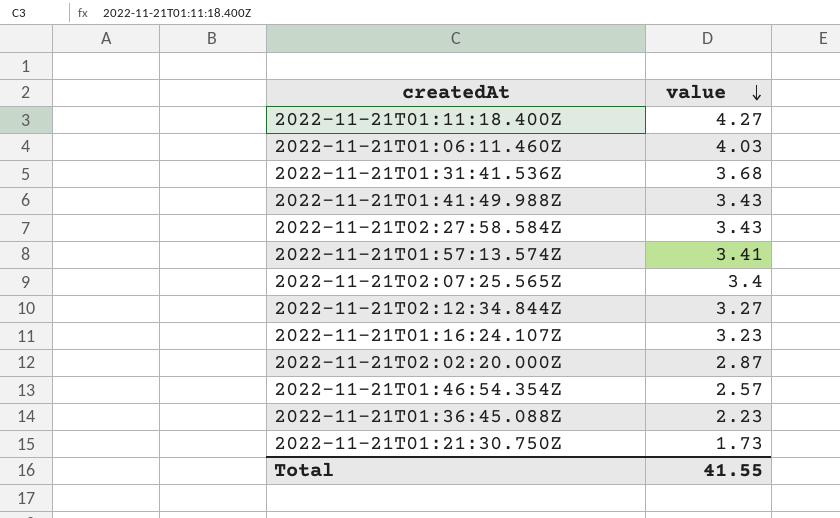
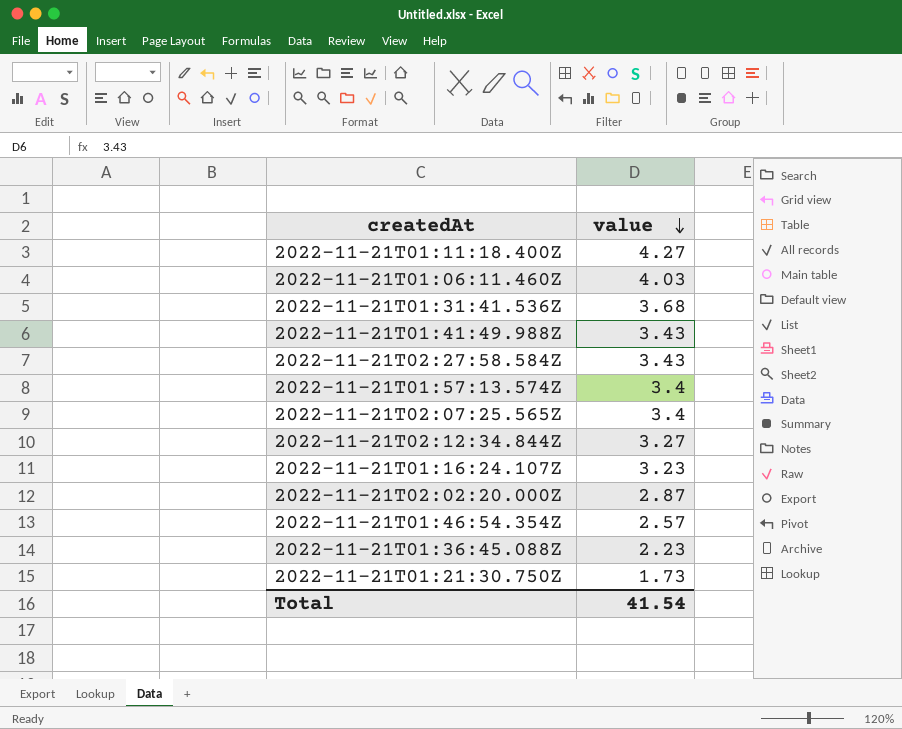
2022-11-21T01:57:13.574Z | value: 3.41 -> 3.4
Total | value: 41.55 -> 41.54

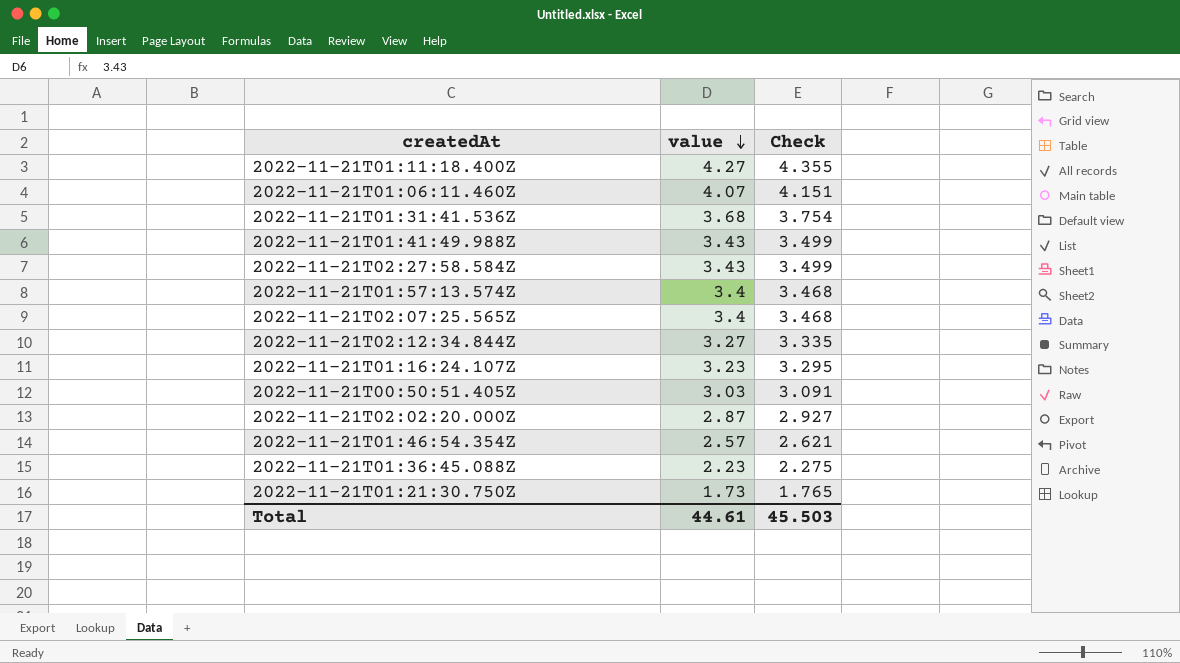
column Check | formula: none -> [value] * 1.02
2022-11-21T01:06:11.460Z | value: 4.03 -> 4.07
row 2022-11-21T00:50:51.405Z: none -> 3.03 | 3.091
Total | value: 41.54 -> 44.61

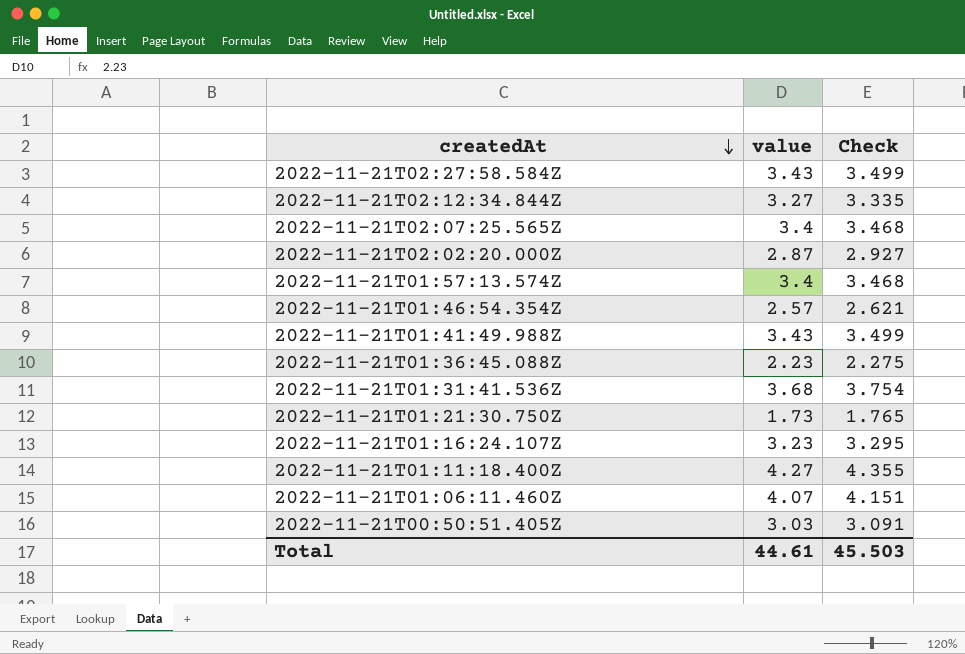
row order: value descending -> createdAt descending

